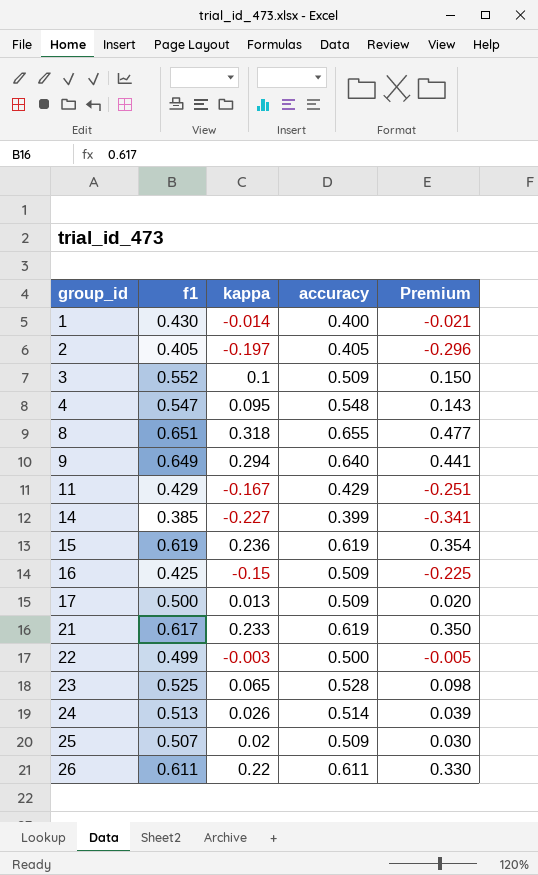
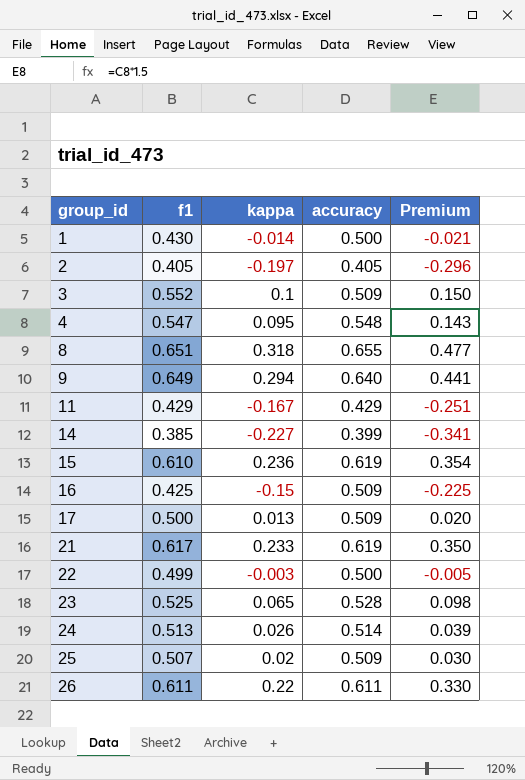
1 | accuracy: 0.400 -> 0.500
15 | f1: 0.619 -> 0.610

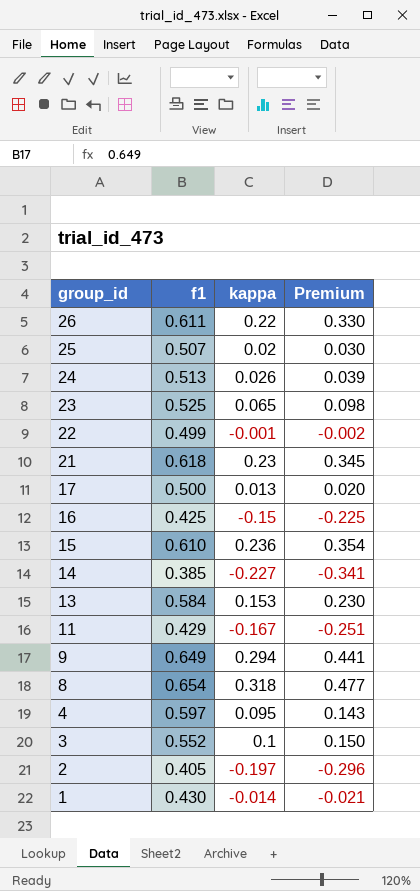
row order: group_id ascending -> group_id descending
column accuracy | position: 4 -> none
22 | kappa: -0.003 -> -0.001
22 | Premium: -0.005 -> -0.002
21 | f1: 0.617 -> 0.618
21 | kappa: 0.233 -> 0.23
21 | Premium: 0.350 -> 0.345
row 13: none -> 0.584 | 0.153 | 0.230
8 | f1: 0.651 -> 0.654
4 | f1: 0.547 -> 0.597

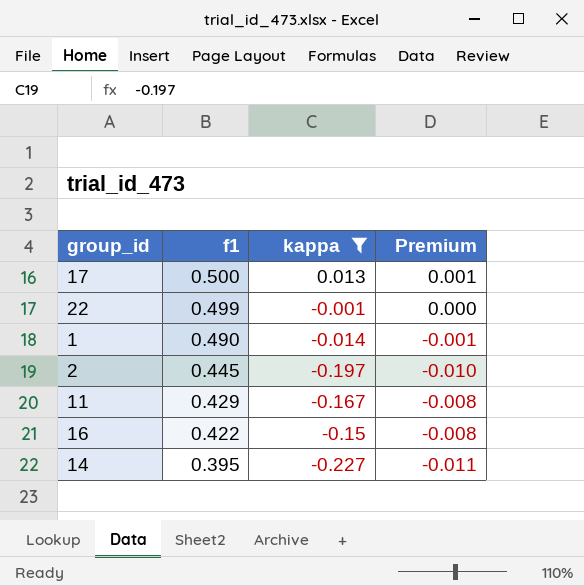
filter: none -> kappa <= 0.013
row order: group_id descending -> f1 descending
column Premium | formula: [kappa] * 1.5 -> [kappa] * 0.05
1 | f1: 0.430 -> 0.490
2 | f1: 0.405 -> 0.445
16 | f1: 0.425 -> 0.422
14 | f1: 0.385 -> 0.395

